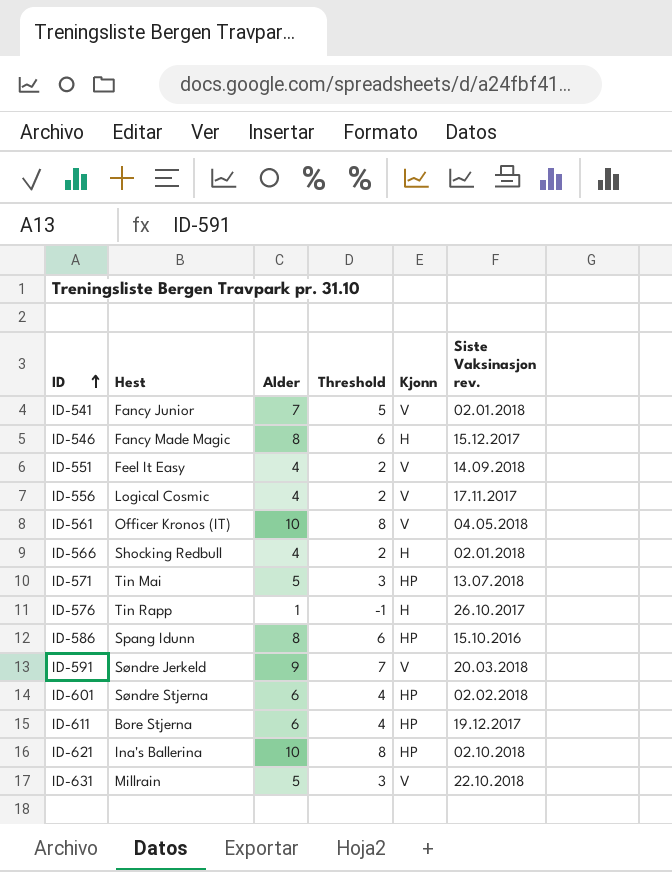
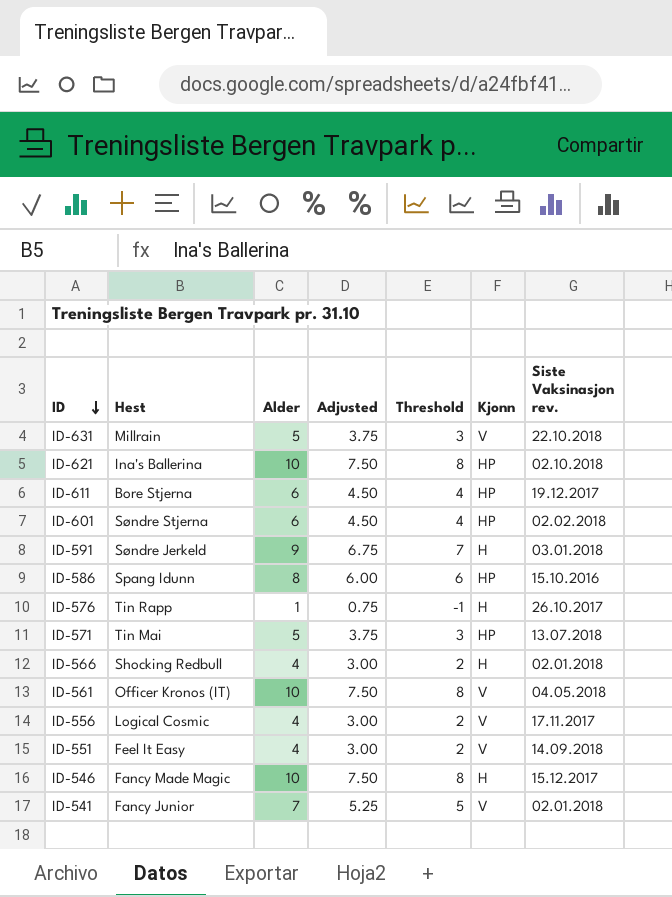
row order: ID ascending -> ID descending
column Adjusted | formula: none -> [Alder] * 0.75
ID-591 | Kjonn: V -> H
ID-591 | Siste Vaksinasjon rev.: 20.03.2018 -> 03.01.2018
ID-546 | Alder: 8 -> 10
ID-546 | Threshold: 6 -> 8

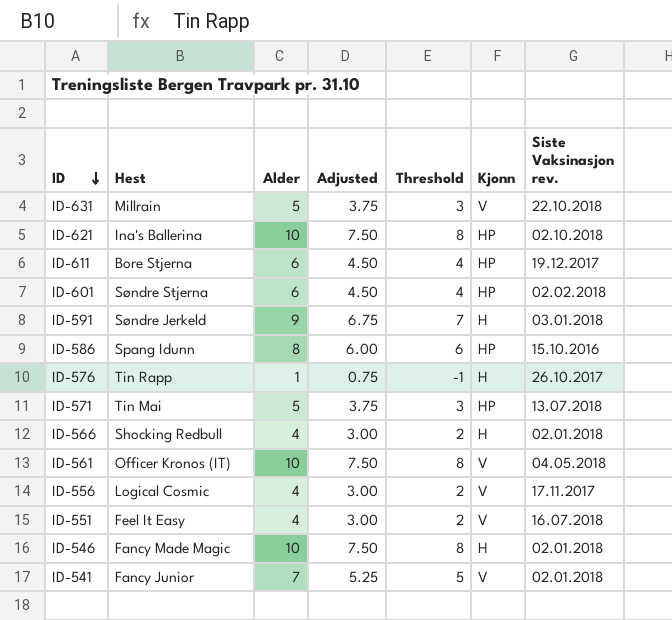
ID-551 | Siste Vaksinasjon rev.: 14.09.2018 -> 16.07.2018
ID-546 | Siste Vaksinasjon rev.: 15.12.2017 -> 02.01.2018

